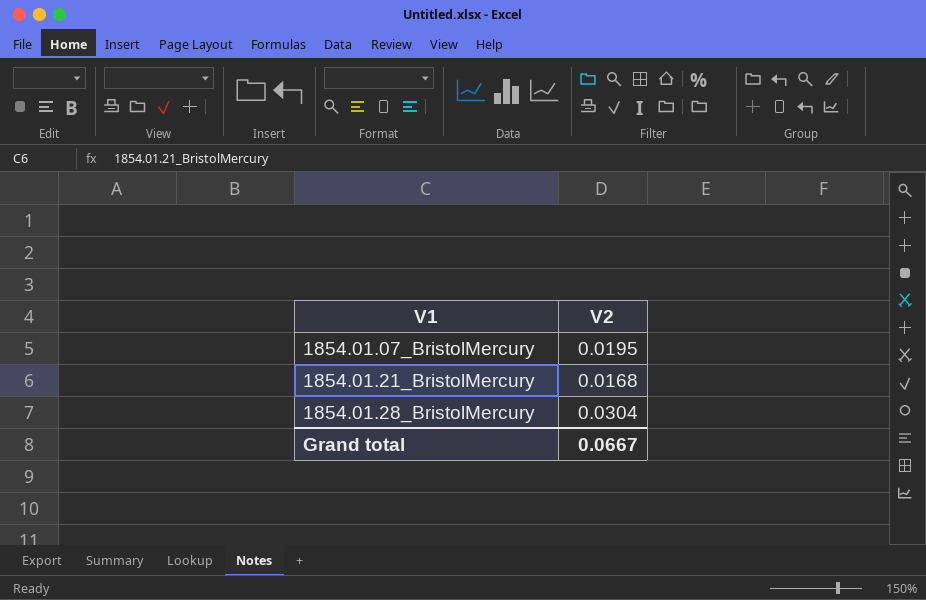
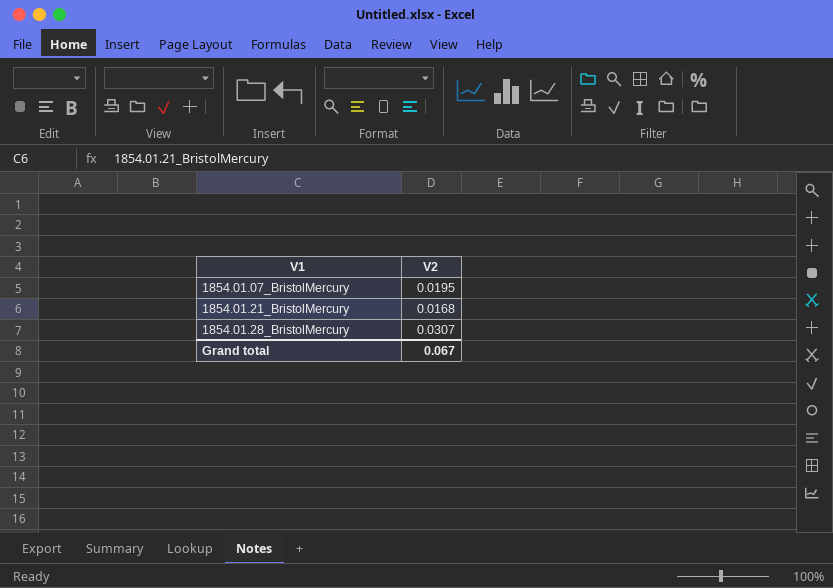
1854.01.28_BristolMercury | V2: 0.0304 -> 0.0307
Grand total | V2: 0.0667 -> 0.067

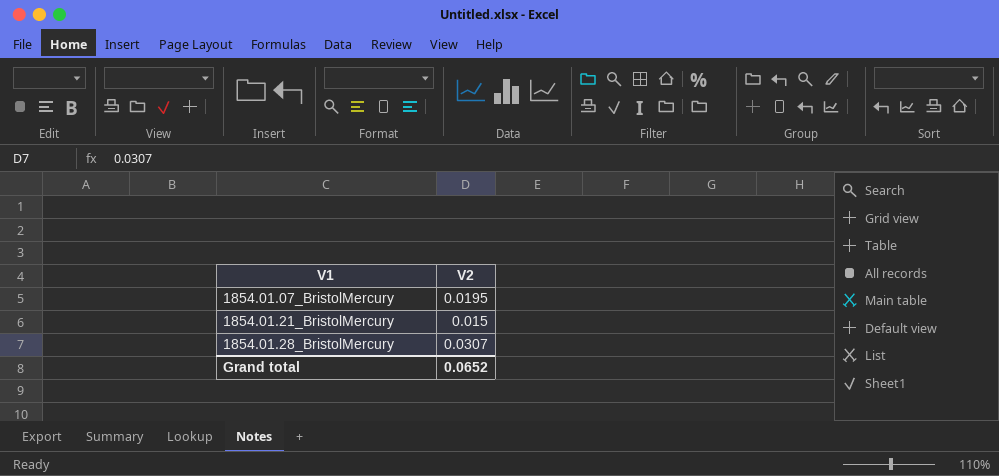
1854.01.21_BristolMercury | V2: 0.0168 -> 0.015
Grand total | V2: 0.067 -> 0.0652

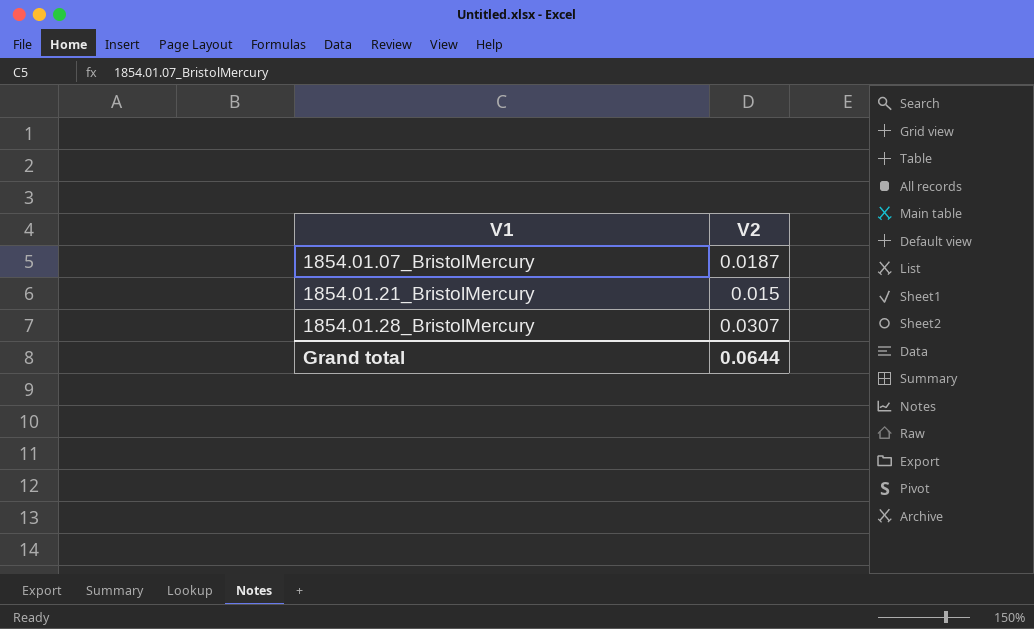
1854.01.07_BristolMercury | V2: 0.0195 -> 0.0187
Grand total | V2: 0.0652 -> 0.0644

